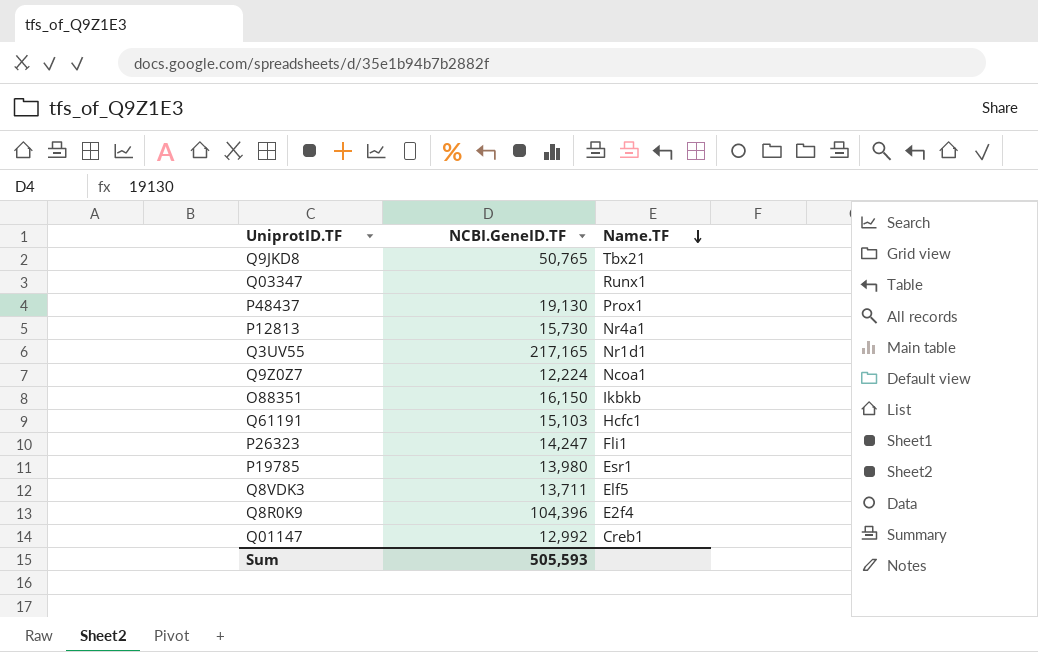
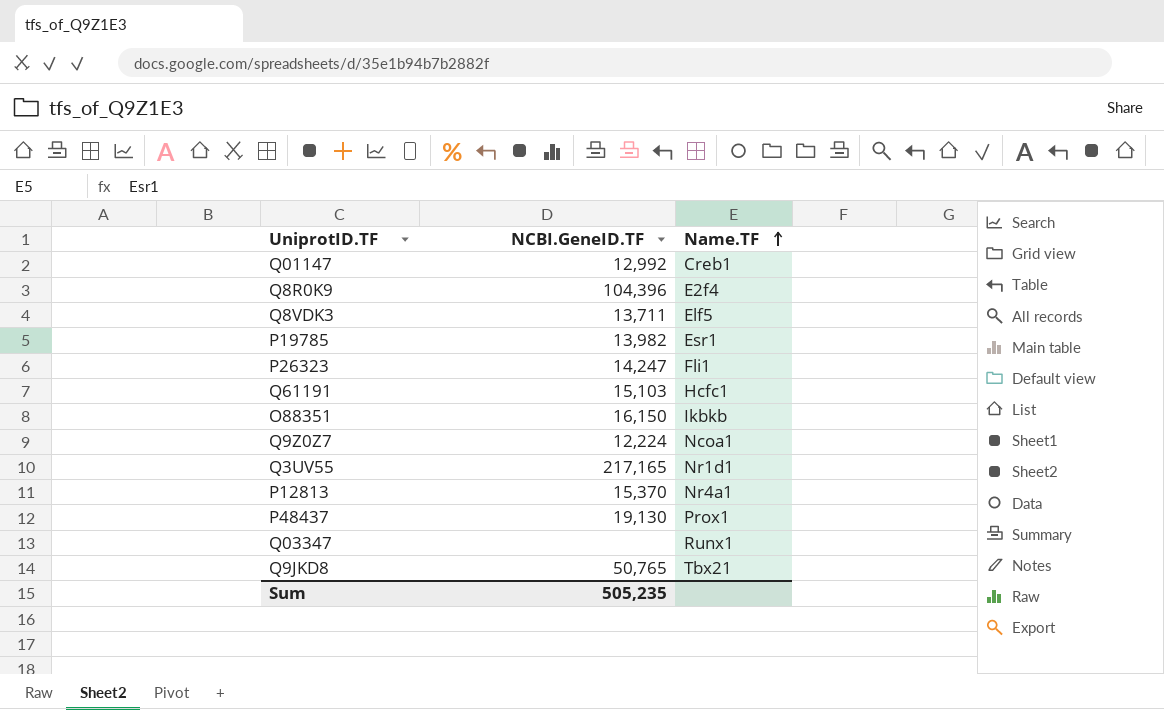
row order: Name.TF descending -> Name.TF ascending
P19785 | NCBI.GeneID.TF: 13,980 -> 13,982
P12813 | NCBI.GeneID.TF: 15,730 -> 15,370
Sum | NCBI.GeneID.TF: 505,593 -> 505,235

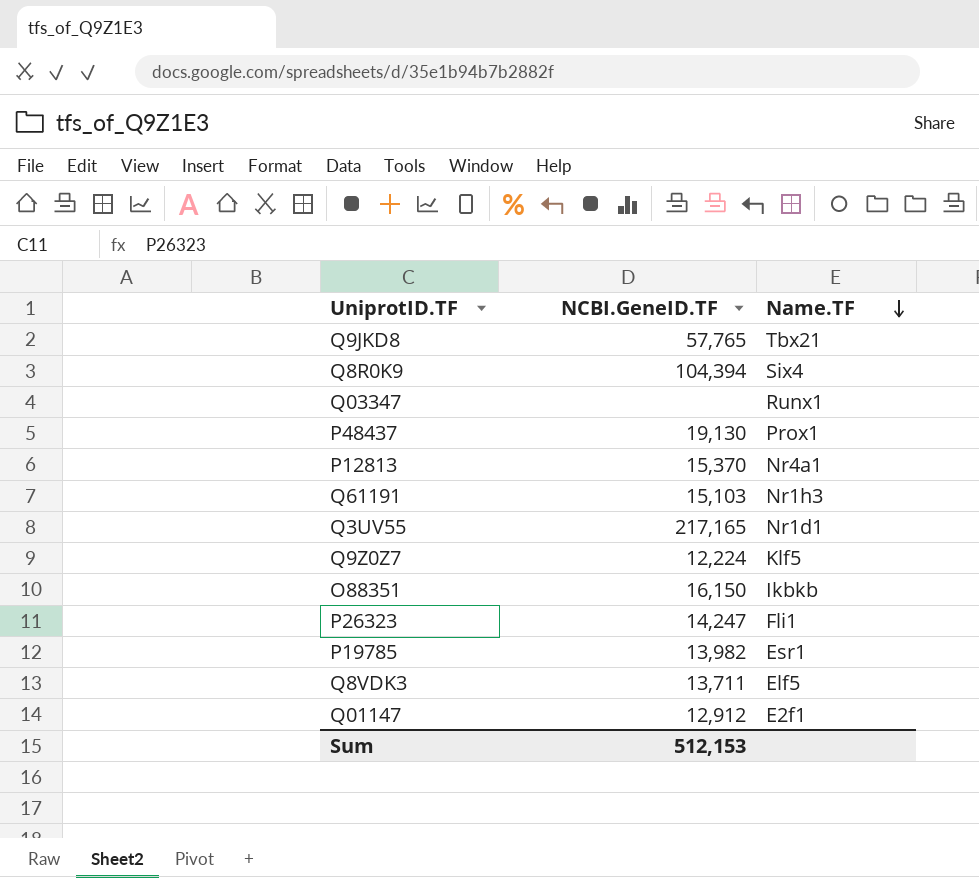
row order: Name.TF ascending -> Name.TF descending
Q9JKD8 | NCBI.GeneID.TF: 50,765 -> 57,765
Q8R0K9 | NCBI.GeneID.TF: 104,396 -> 104,394
Q8R0K9 | Name.TF: E2f4 -> Six4
Q61191 | Name.TF: Hcfc1 -> Nr1h3
Q9Z0Z7 | Name.TF: Ncoa1 -> Klf5
Q01147 | NCBI.GeneID.TF: 12,992 -> 12,912
Q01147 | Name.TF: Creb1 -> E2f1
Sum | NCBI.GeneID.TF: 505,235 -> 512,153

